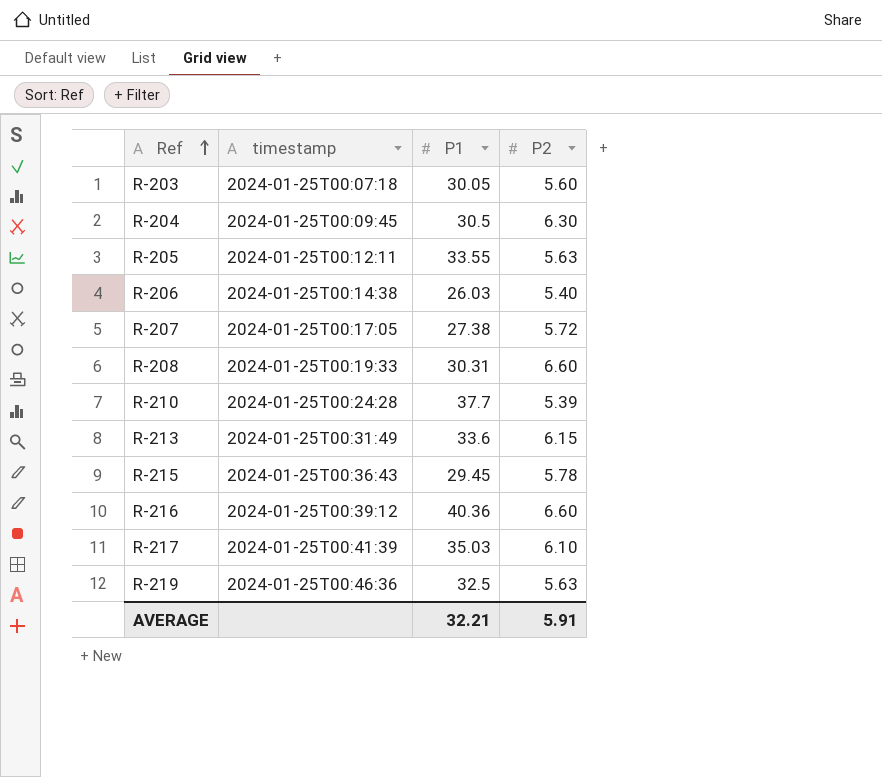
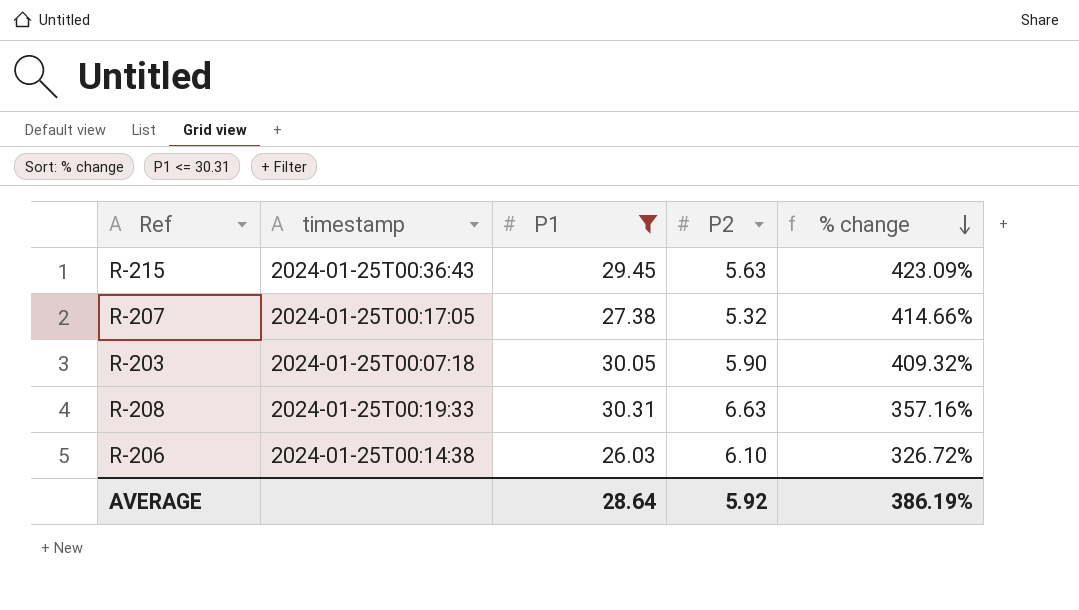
filter: none -> P1 <= 30.31
row order: Ref ascending -> % change descending
column % change | formula: none -> ([P1] - [P2]) / [P2]
R-215 | P2: 5.78 -> 5.63
R-207 | P2: 5.72 -> 5.32
R-203 | P2: 5.60 -> 5.90
R-208 | P2: 6.60 -> 6.63
R-206 | P2: 5.40 -> 6.10
AVERAGE | P1: 32.21 -> 28.64
AVERAGE | P2: 5.91 -> 5.92

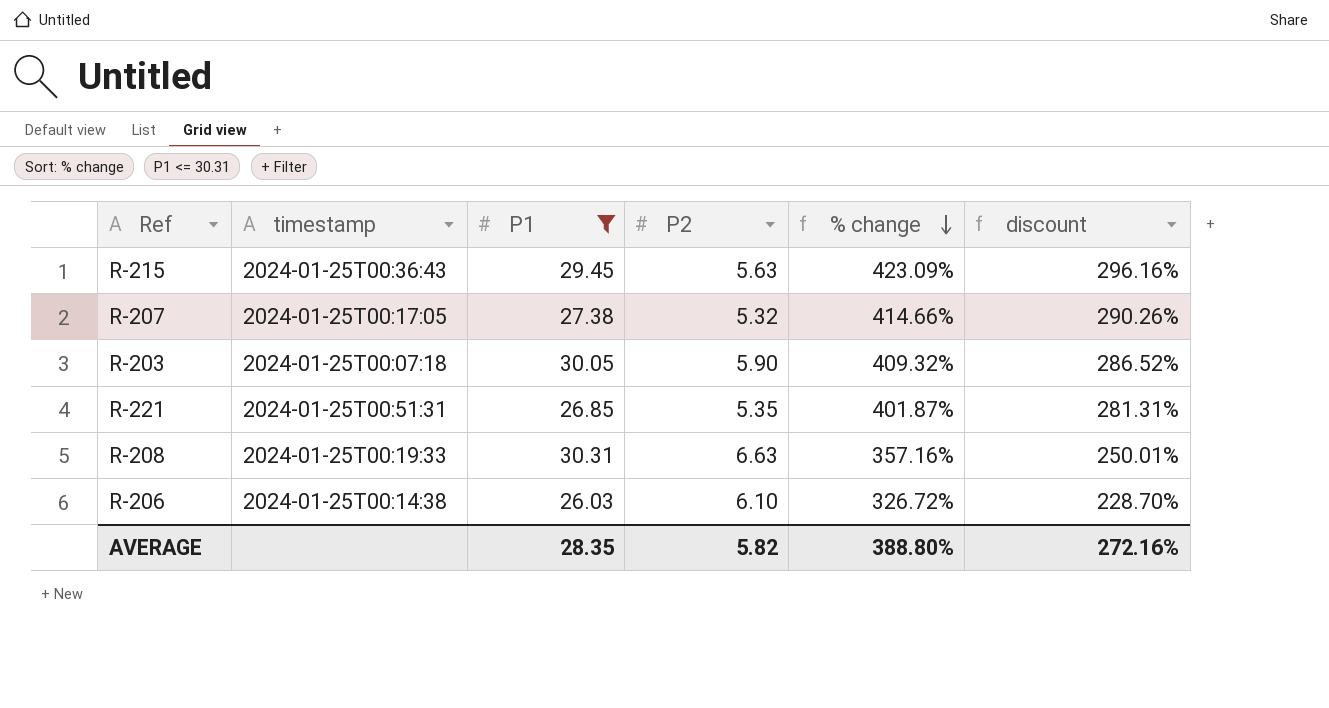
column discount | formula: none -> [% change] * 0.7
row R-221: none -> 2024-01-25T00:51:31 | 26.85 | 5.35 | 401.87% | 281.31%
AVERAGE | P1: 28.64 -> 28.35
AVERAGE | P2: 5.92 -> 5.82
AVERAGE | % change: 386.19% -> 388.80%

